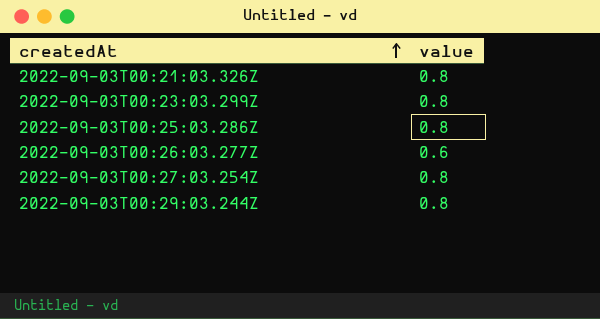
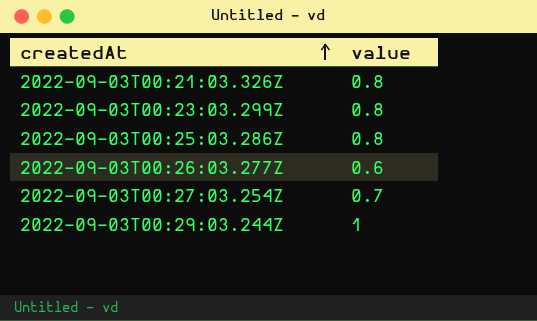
2022-09-03T00:27:03.254Z | value: 0.8 -> 0.7
2022-09-03T00:29:03.244Z | value: 0.8 -> 1

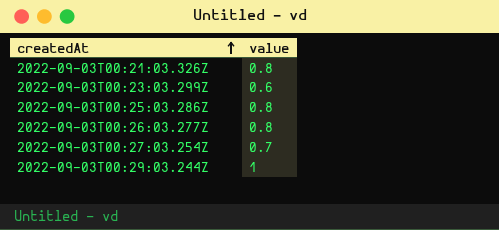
2022-09-03T00:23:03.299Z | value: 0.8 -> 0.6
2022-09-03T00:26:03.277Z | value: 0.6 -> 0.8

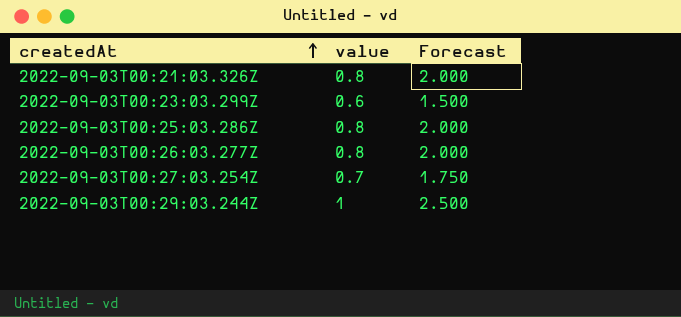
column Forecast | formula: none -> [value] * 2.5

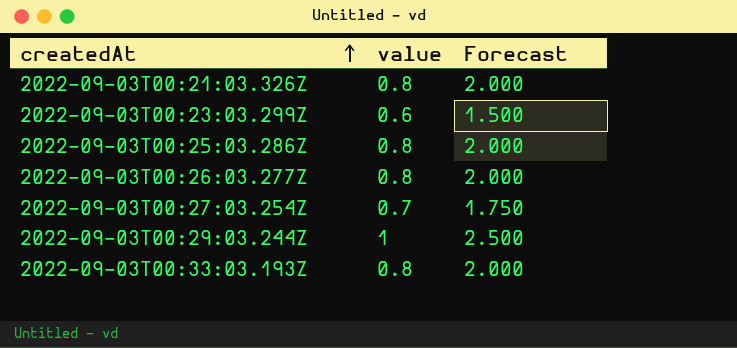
row 2022-09-03T00:33:03.193Z: none -> 0.8 | 2.000

